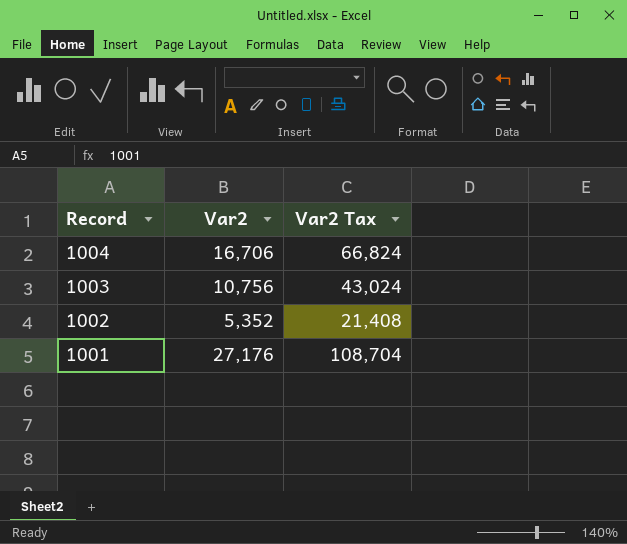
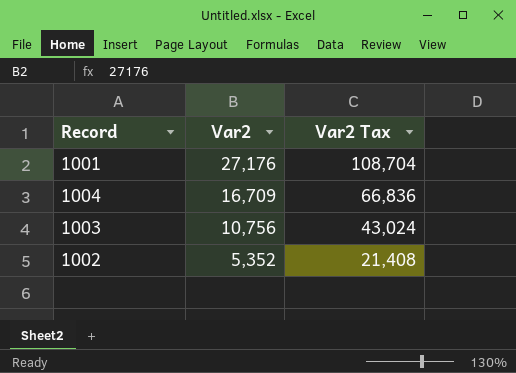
row order: Record descending -> Var2 descending
1004 | Var2: 16,706 -> 16,709
1004 | Var2 Tax: 66,824 -> 66,836

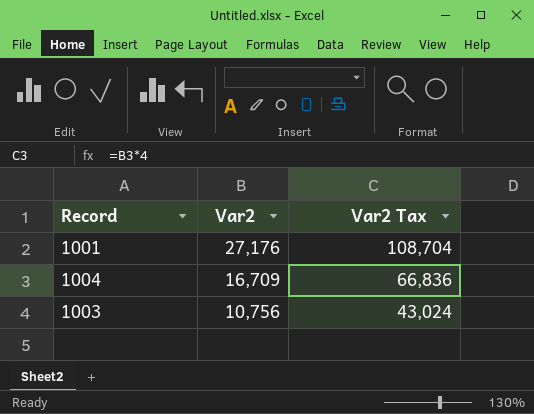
row 1002: 5,352 | 21,408 -> none

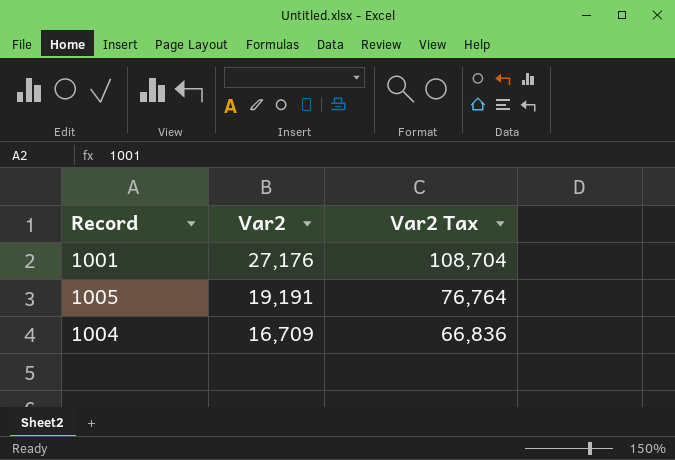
row 1003: 10,756 | 43,024 -> none
row 1005: none -> 19,191 | 76,764

